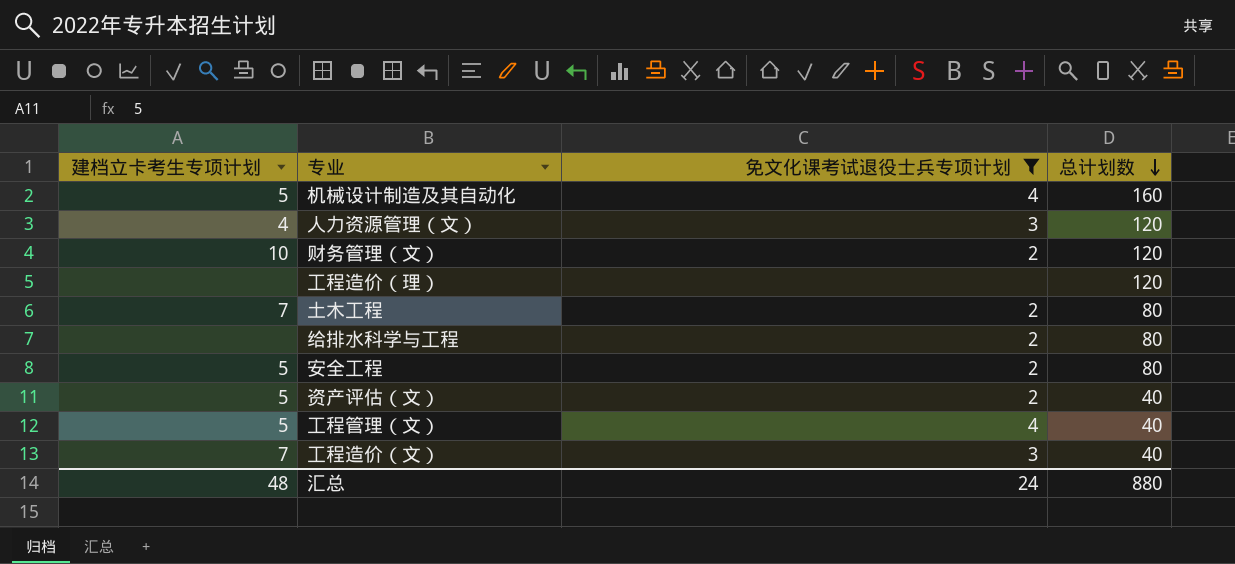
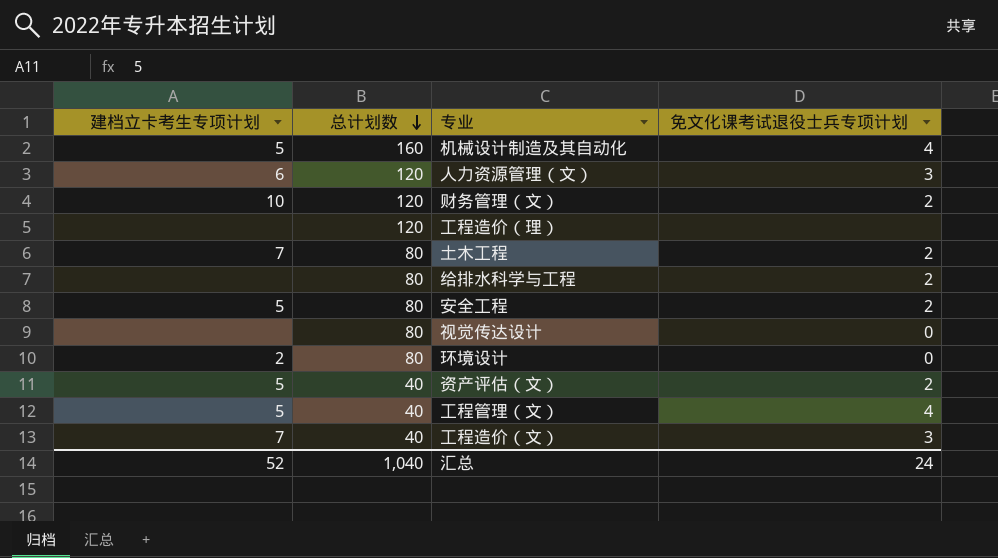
filter: 免文化课考试退役士兵专项计划 != 0 -> none
column 总计划数 | position: 4 -> 2
人力资源管理（文） | 建档立卡考生专项计划: 4 -> 6
汇总 | 建档立卡考生专项计划: 48 -> 52
汇总 | 总计划数: 880 -> 1,040

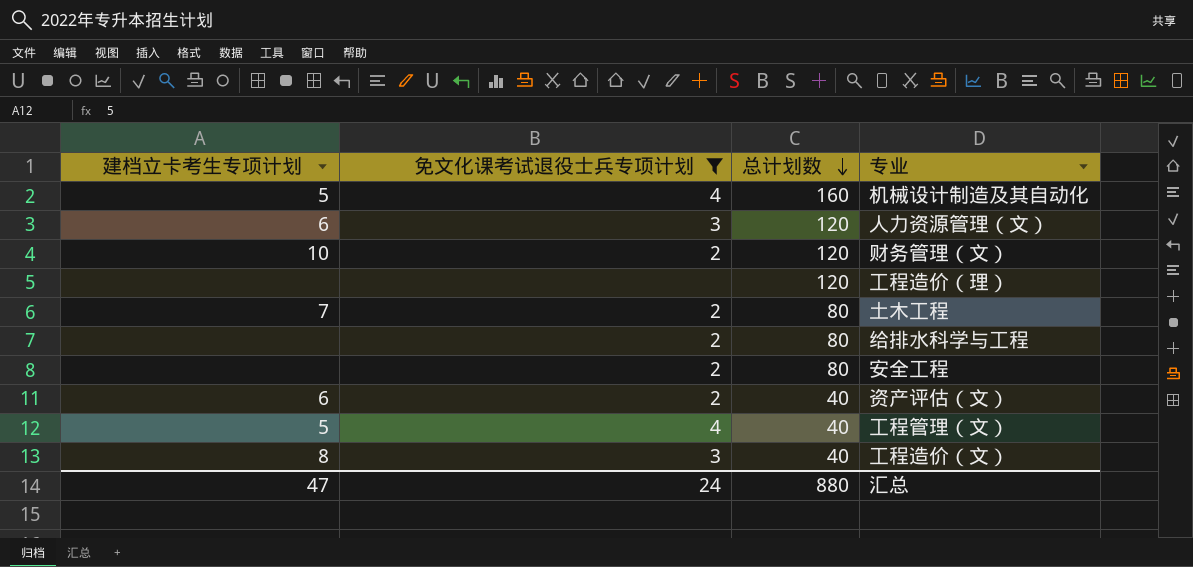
filter: none -> 免文化课考试退役士兵专项计划 != 0
column 免文化课考试退役士兵专项计划 | position: 4 -> 2
安全工程 | 建档立卡考生专项计划: 5 -> none
资产评估（文） | 建档立卡考生专项计划: 5 -> 6
工程造价（文） | 建档立卡考生专项计划: 7 -> 8
汇总 | 建档立卡考生专项计划: 52 -> 47
汇总 | 总计划数: 1,040 -> 880

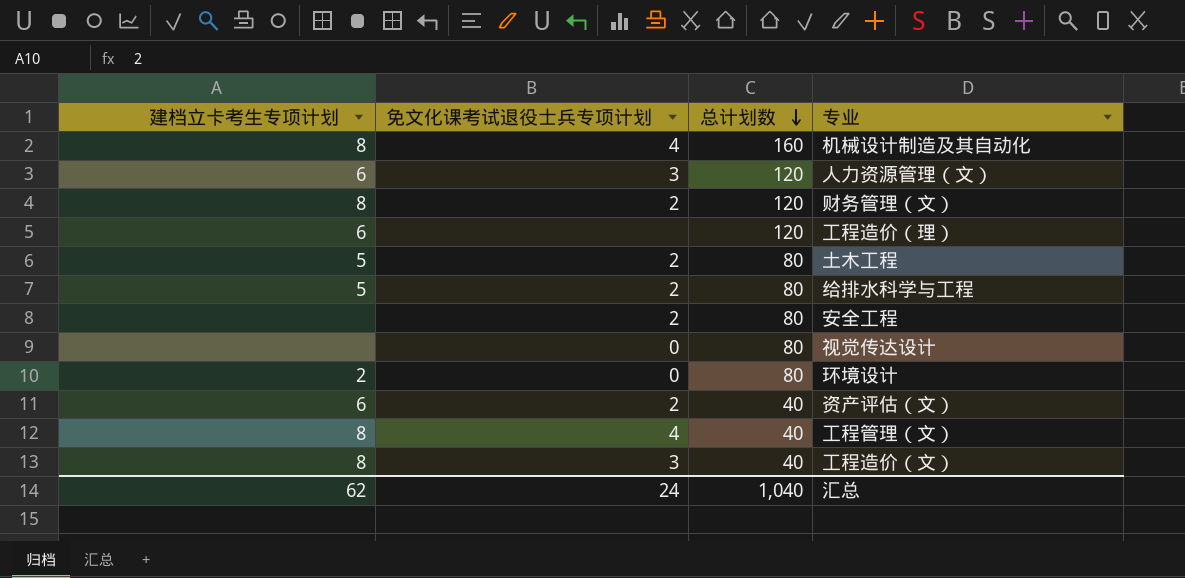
filter: 免文化课考试退役士兵专项计划 != 0 -> none
机械设计制造及其自动化 | 建档立卡考生专项计划: 5 -> 8
财务管理（文） | 建档立卡考生专项计划: 10 -> 8
工程造价（理） | 建档立卡考生专项计划: none -> 6
土木工程 | 建档立卡考生专项计划: 7 -> 5
给排水科学与工程 | 建档立卡考生专项计划: none -> 5
工程管理（文） | 建档立卡考生专项计划: 5 -> 8
汇总 | 建档立卡考生专项计划: 47 -> 62
汇总 | 总计划数: 880 -> 1,040

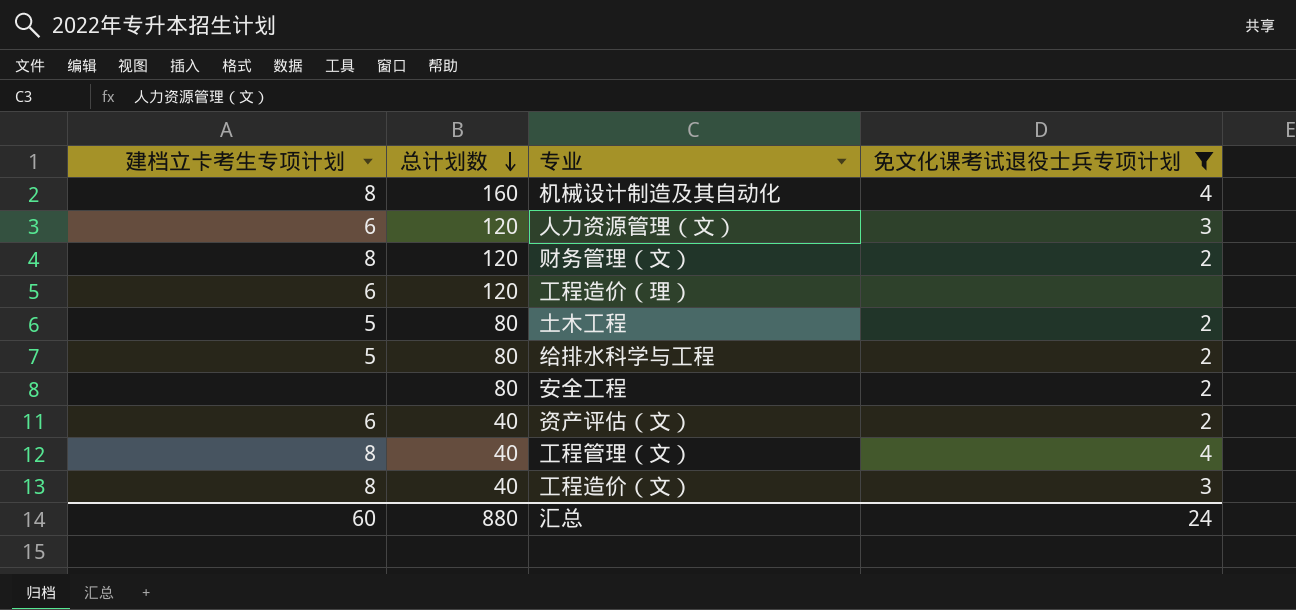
filter: none -> 免文化课考试退役士兵专项计划 != 0
column 免文化课考试退役士兵专项计划 | position: 2 -> 4
汇总 | 建档立卡考生专项计划: 62 -> 60
汇总 | 总计划数: 1,040 -> 880

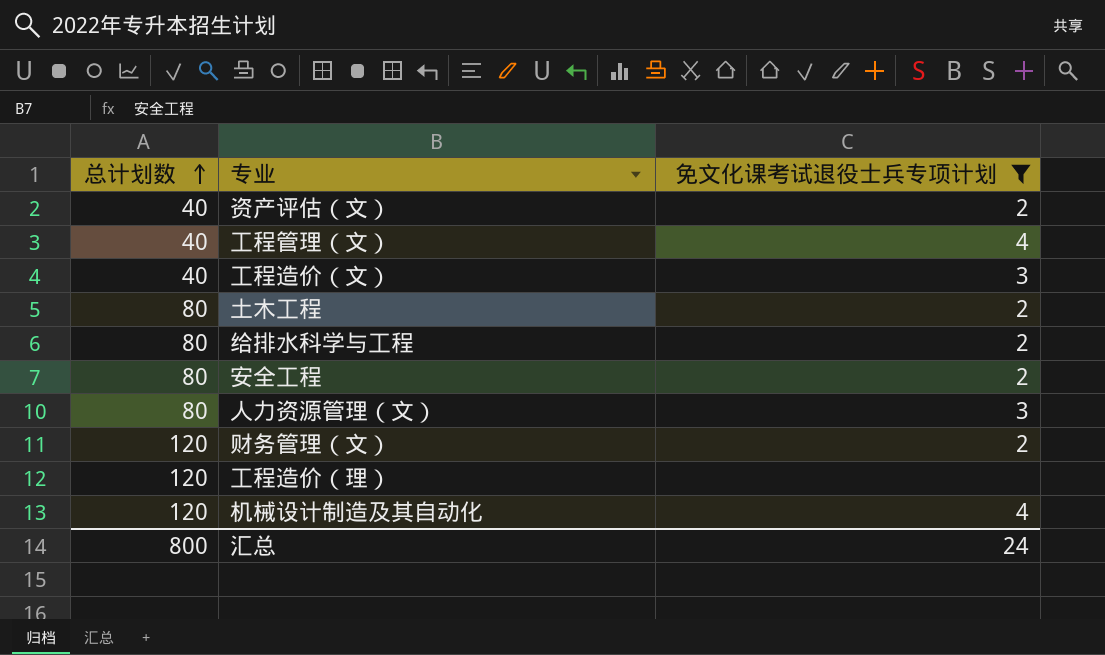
row order: 总计划数 descending -> 总计划数 ascending
column 建档立卡考生专项计划 | position: 1 -> none
人力资源管理（文） | 总计划数: 120 -> 80
机械设计制造及其自动化 | 总计划数: 160 -> 120
汇总 | 总计划数: 880 -> 800

